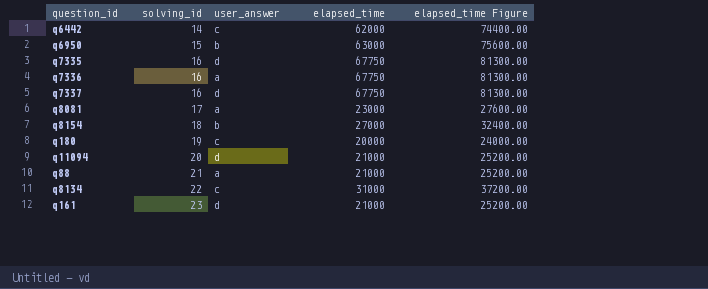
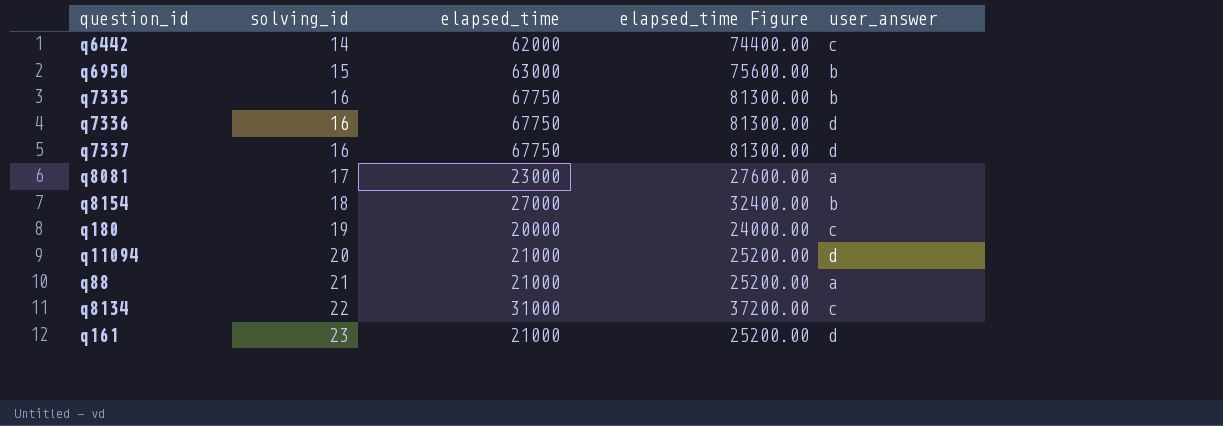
column user_answer | position: 3 -> 5
q7335 | user_answer: d -> b
q7336 | user_answer: a -> d

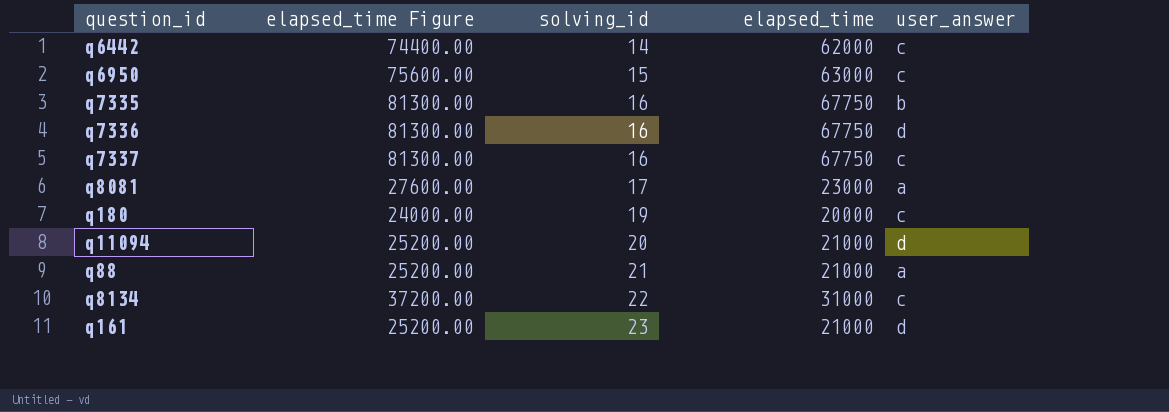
column elapsed_time Figure | position: 4 -> 2
row q8154: 18 | 27000 | 32400.00 | b -> none
q6950 | user_answer: b -> c
q7337 | user_answer: d -> c

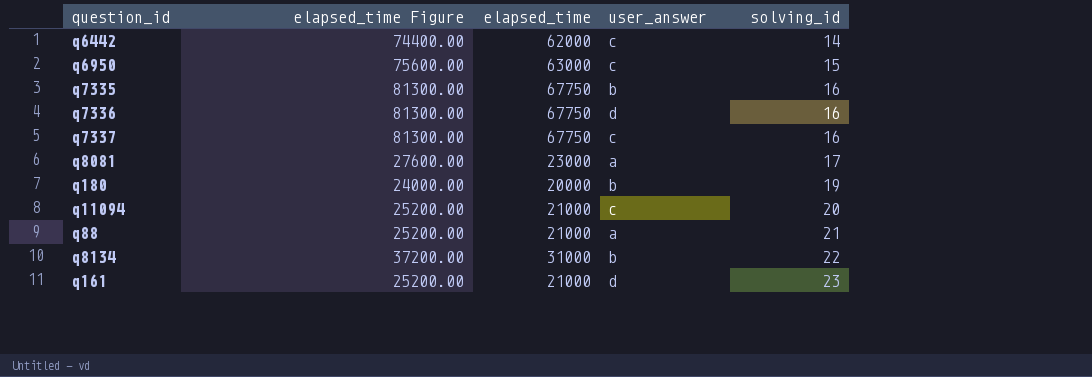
column solving_id | position: 3 -> 5
q180 | user_answer: c -> b
q11094 | user_answer: d -> c
q8134 | user_answer: c -> b

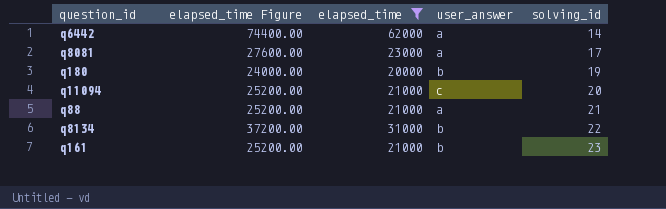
filter: none -> elapsed_time <= 62000
q6442 | user_answer: c -> a
q161 | user_answer: d -> b

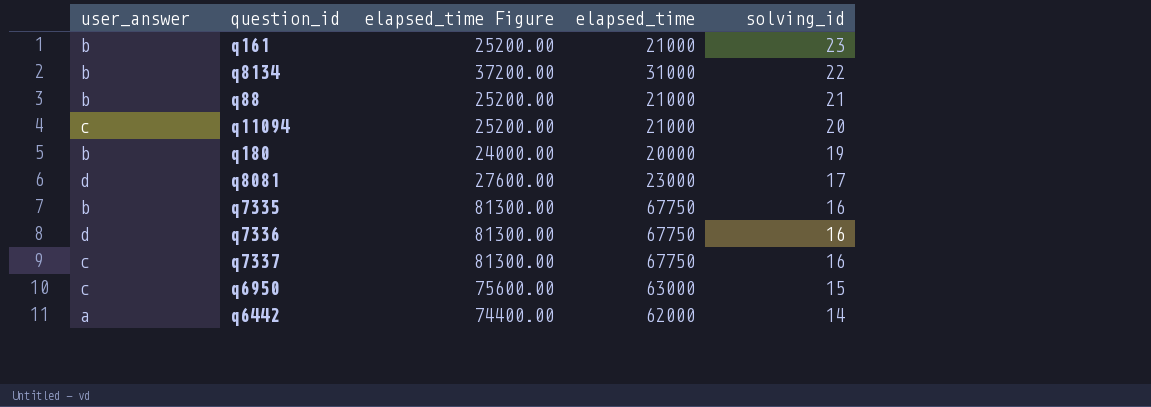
filter: elapsed_time <= 62000 -> none
row order: solving_id ascending -> solving_id descending
column user_answer | position: 4 -> 1
q88 | user_answer: a -> b
q8081 | user_answer: a -> d

